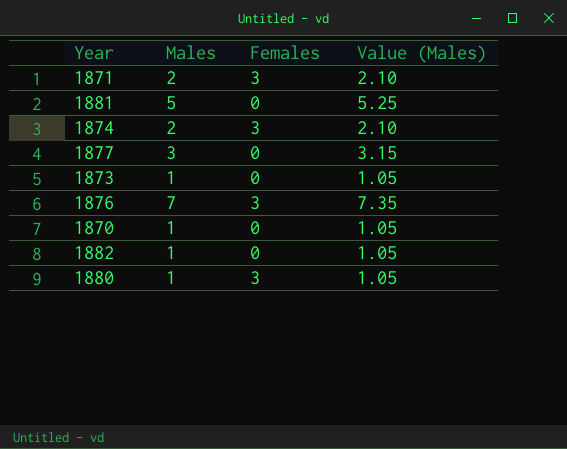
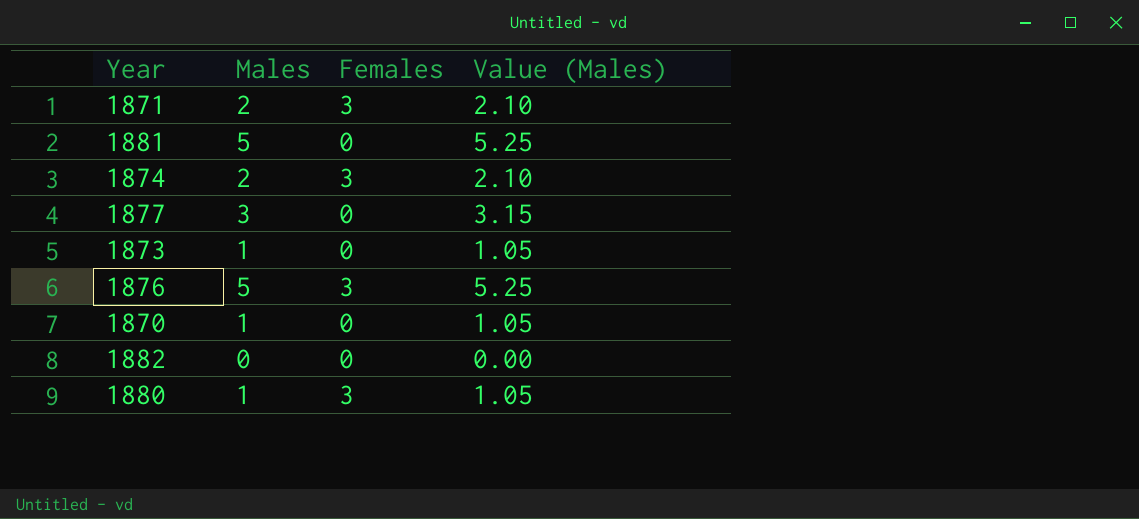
1876 | Males: 7 -> 5
1876 | Value (Males): 7.35 -> 5.25
1882 | Males: 1 -> 0
1882 | Value (Males): 1.05 -> 0.00

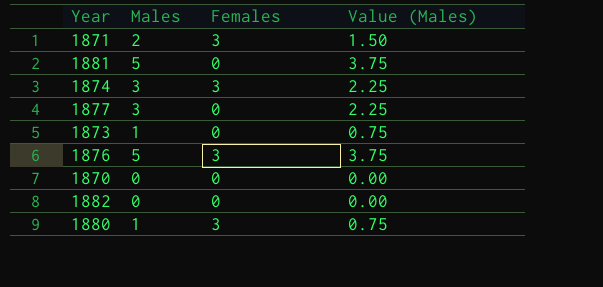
column Value (Males) | formula: [Males] * 1.05 -> [Males] * 0.75
1874 | Males: 2 -> 3
1870 | Males: 1 -> 0

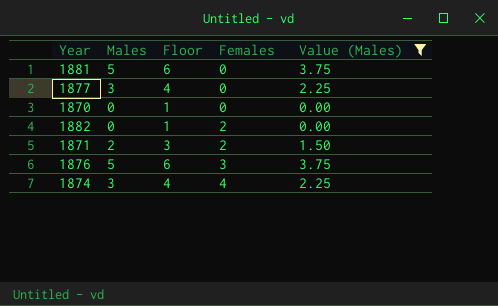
filter: none -> Value (Males) != 0.75
row order: none -> Females ascending
column Floor | formula: none -> [Males] + 1
1882 | Females: 0 -> 2
1871 | Females: 3 -> 2
1874 | Females: 3 -> 4

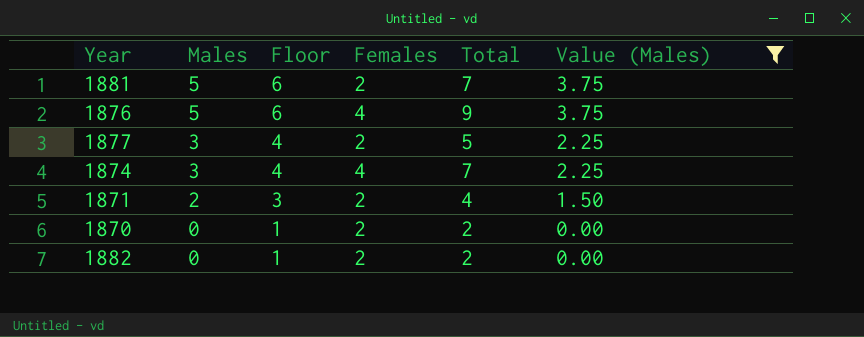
row order: Females ascending -> Males descending
column Total | formula: none -> [Males] + [Females]
1881 | Females: 0 -> 2
1876 | Females: 3 -> 4
1877 | Females: 0 -> 2
1870 | Females: 0 -> 2

